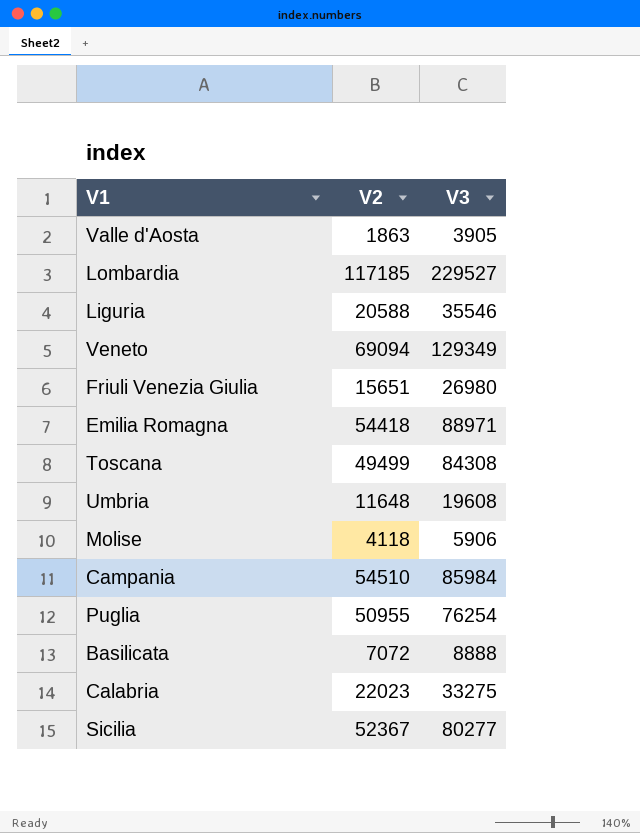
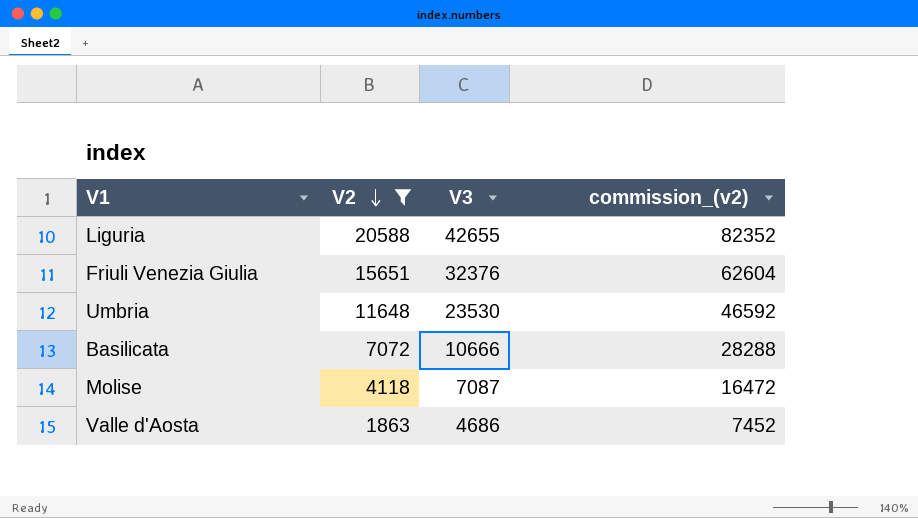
filter: none -> V2 <= 20588
row order: none -> V2 descending
column commission_(v2) | formula: none -> [V2] * 4
Liguria | V3: 35546 -> 42655
Friuli Venezia Giulia | V3: 26980 -> 32376
Umbria | V3: 19608 -> 23530
Basilicata | V3: 8888 -> 10666
Molise | V3: 5906 -> 7087
Valle d'Aosta | V3: 3905 -> 4686

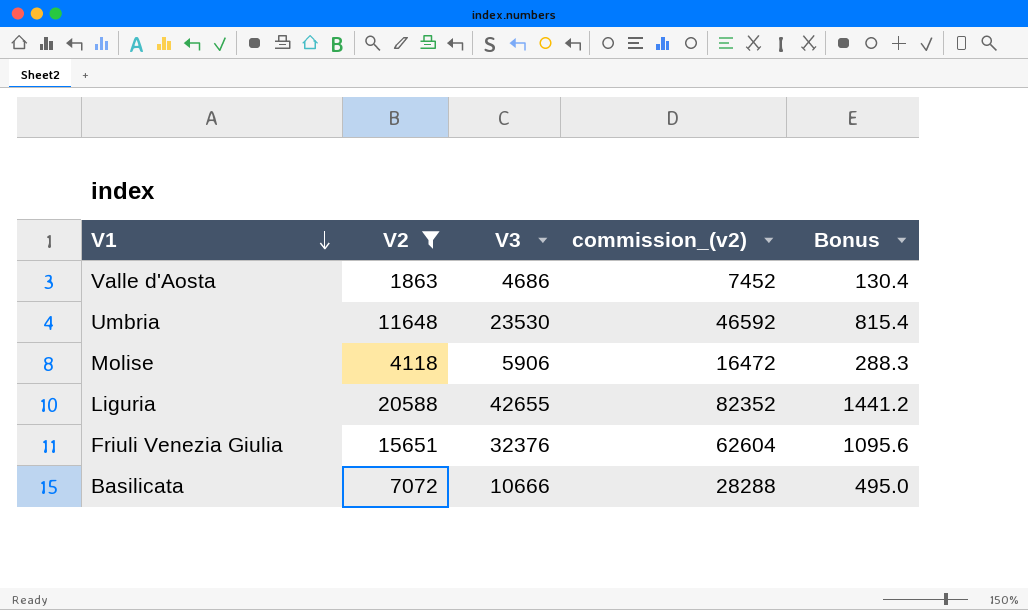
row order: V2 descending -> V1 descending
column Bonus | formula: none -> [V2] * 0.07
Molise | V3: 7087 -> 5906

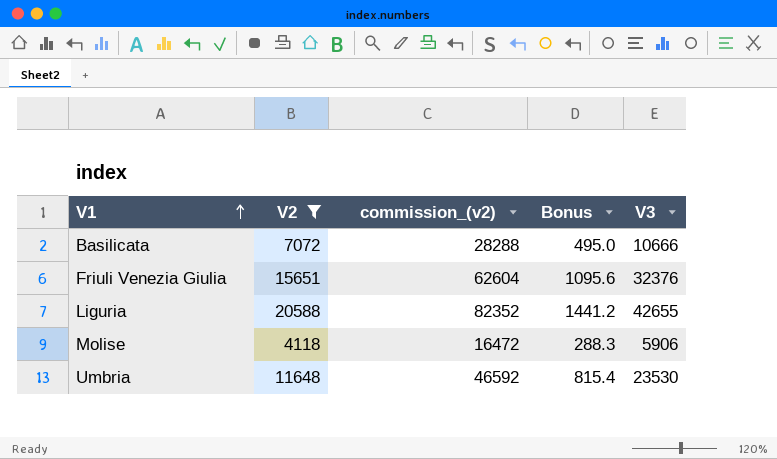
row order: V1 descending -> V1 ascending
column V3 | position: 3 -> 5
row Valle d'Aosta: 1863 | 4686 | 7452 | 130.4 -> none

